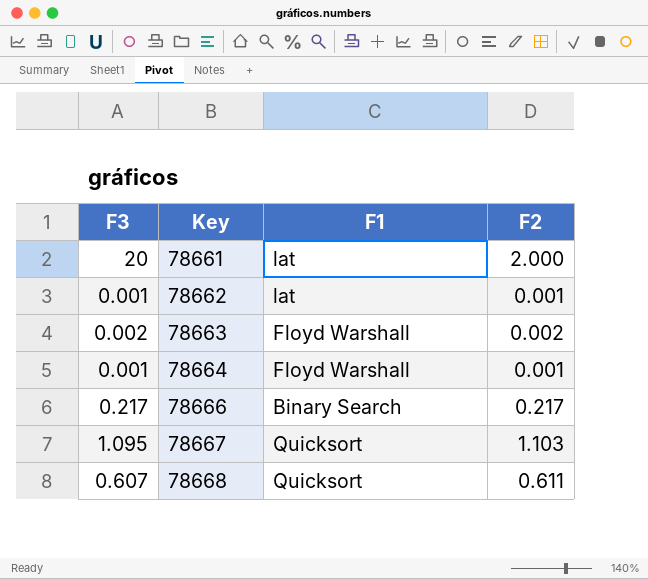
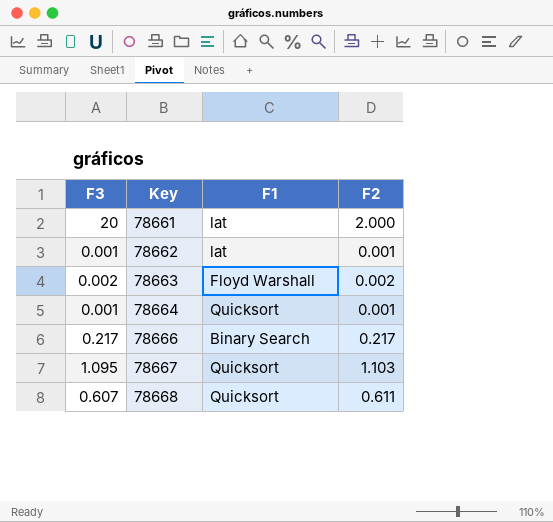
78664 | F1: Floyd Warshall -> Quicksort

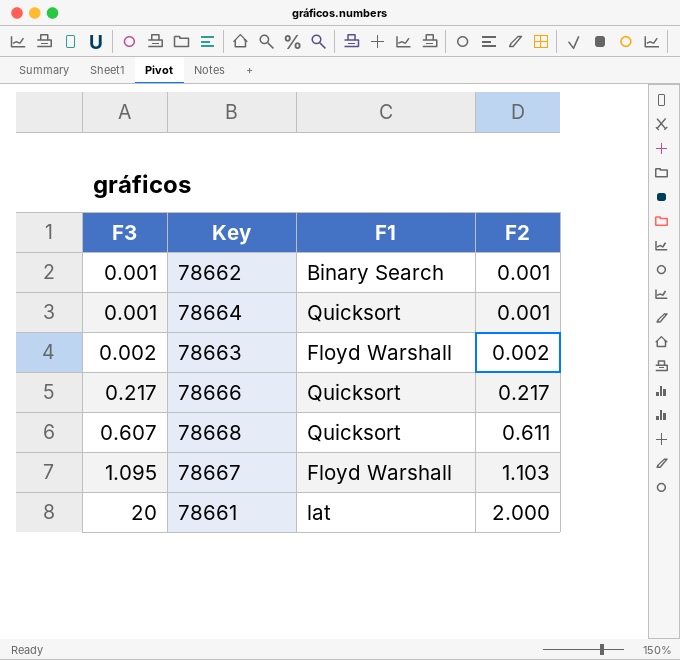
row order: Key ascending -> F3 ascending
78662 | F1: lat -> Binary Search
78666 | F1: Binary Search -> Quicksort
78667 | F1: Quicksort -> Floyd Warshall

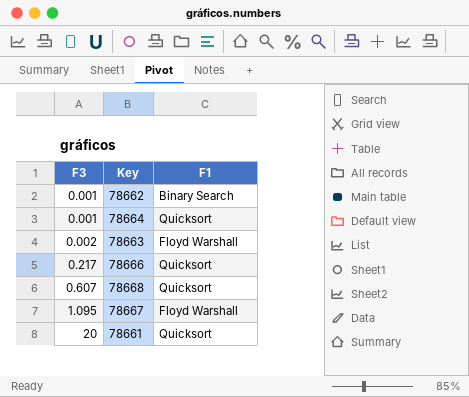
column F2 | position: 4 -> none
78661 | F1: lat -> Quicksort

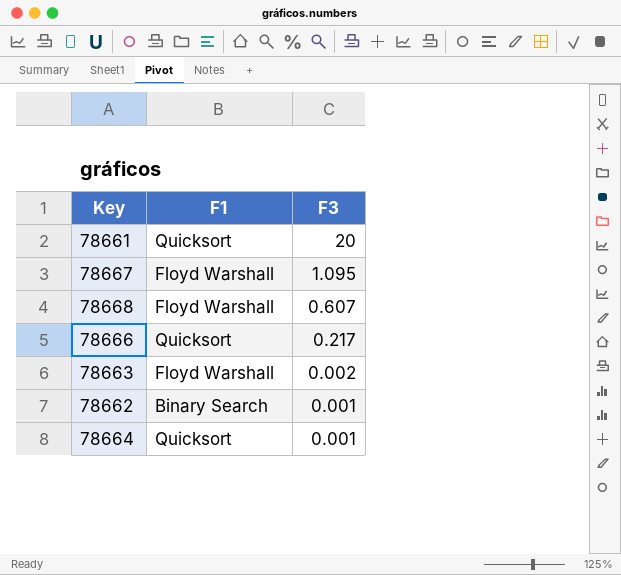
row order: F3 ascending -> F3 descending
column F3 | position: 1 -> 3
78668 | F1: Quicksort -> Floyd Warshall

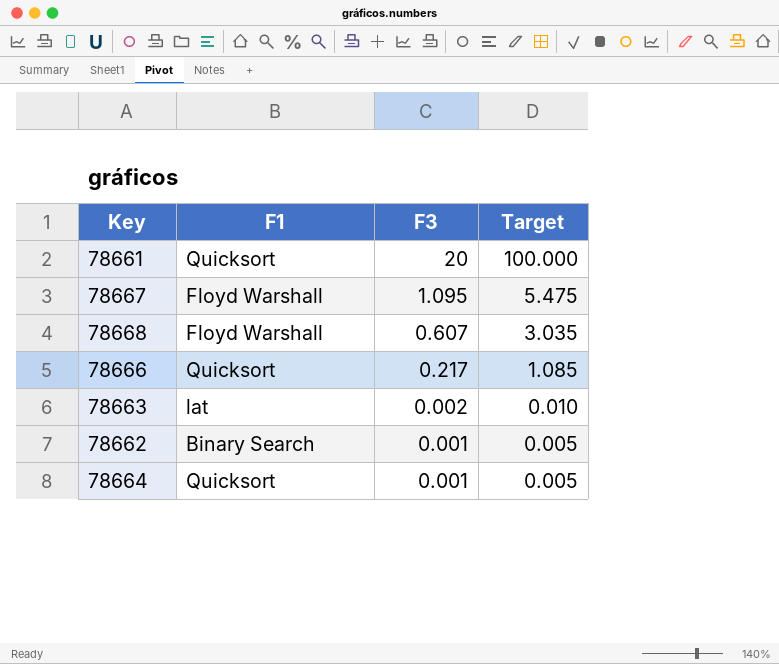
column Target | formula: none -> [F3] * 5
78663 | F1: Floyd Warshall -> lat

